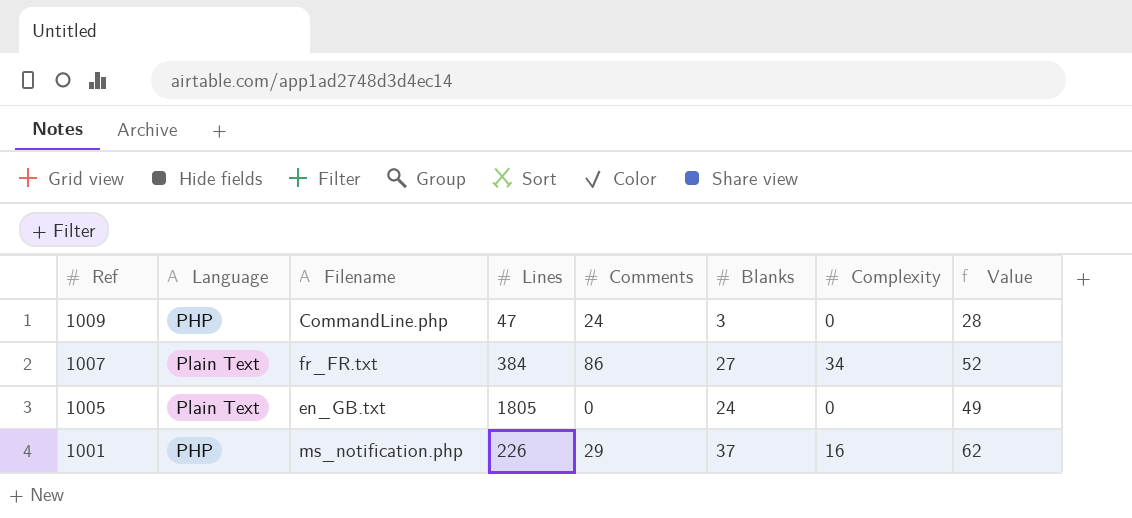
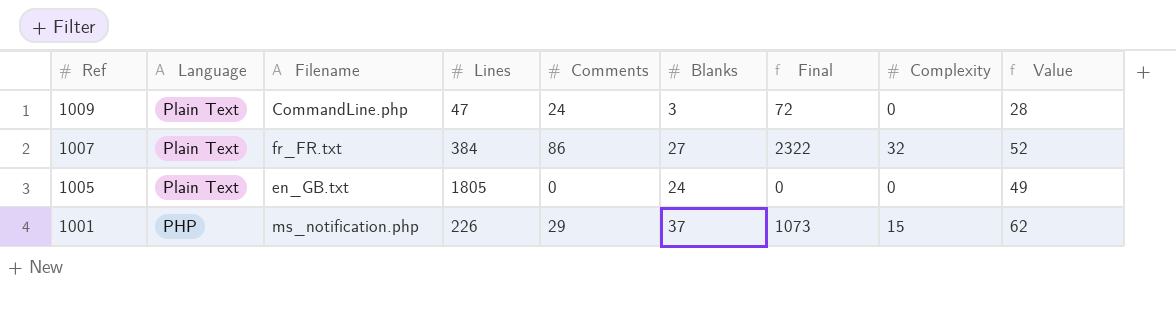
column Final | formula: none -> [Comments] * [Blanks]
1009 | Language: PHP -> Plain Text
1007 | Complexity: 34 -> 32
1001 | Complexity: 16 -> 15

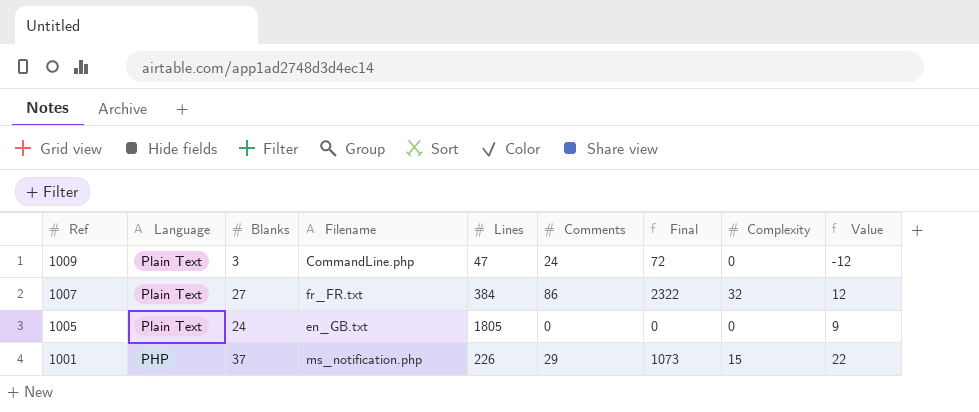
column Blanks | position: 6 -> 3
column Value | formula: [Blanks] + 25 -> [Blanks] - 15

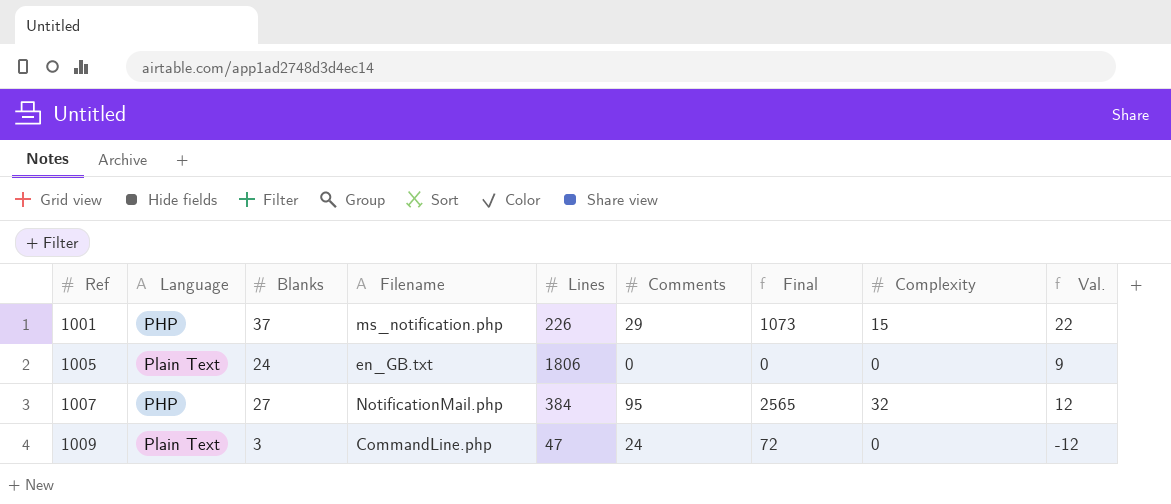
row order: Ref descending -> Ref ascending
column name: Value -> Val.
1005 | Lines: 1805 -> 1806
1007 | Language: Plain Text -> PHP
1007 | Filename: fr_FR.txt -> NotificationMail.php
1007 | Comments: 86 -> 95
1007 | Final: 2322 -> 2565

